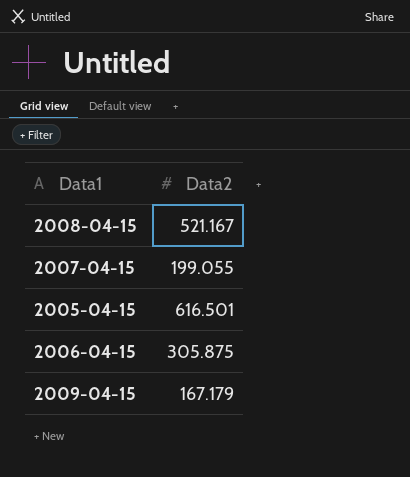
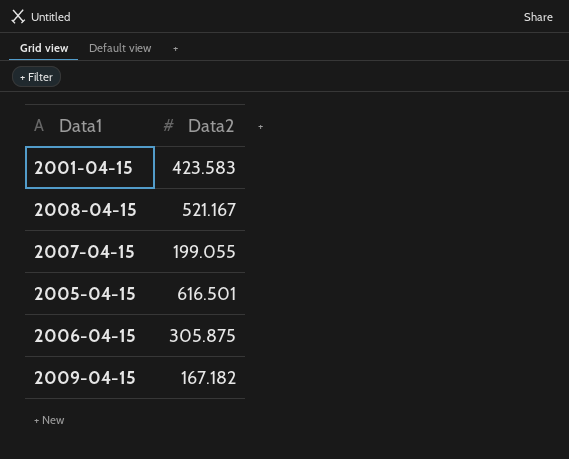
row 2001-04-15: none -> 423.583
2009-04-15 | Data2: 167.179 -> 167.182

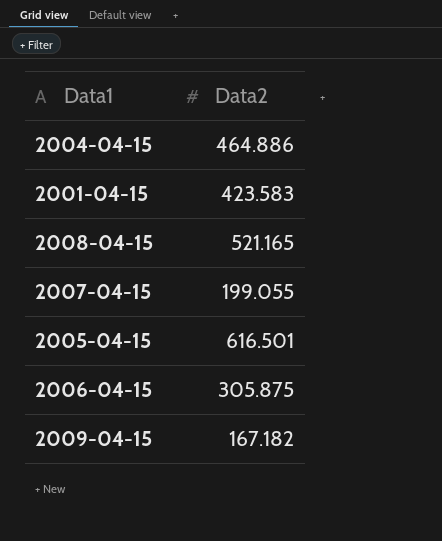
row 2004-04-15: none -> 464.886
2008-04-15 | Data2: 521.167 -> 521.165

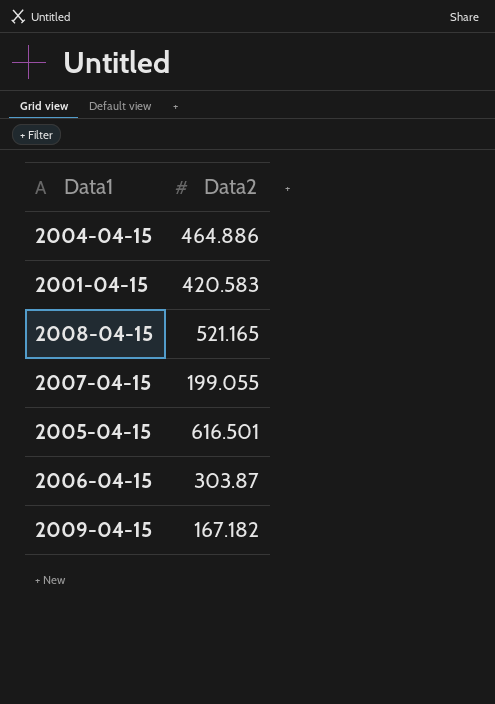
2001-04-15 | Data2: 423.583 -> 420.583
2006-04-15 | Data2: 305.875 -> 303.87

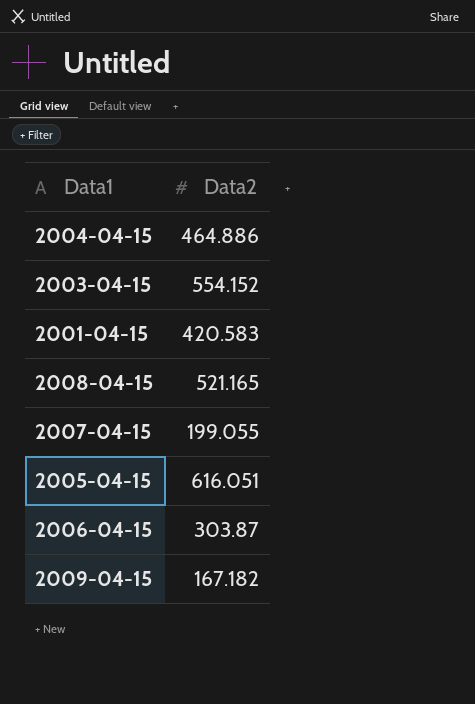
row 2003-04-15: none -> 554.152
2005-04-15 | Data2: 616.501 -> 616.051

